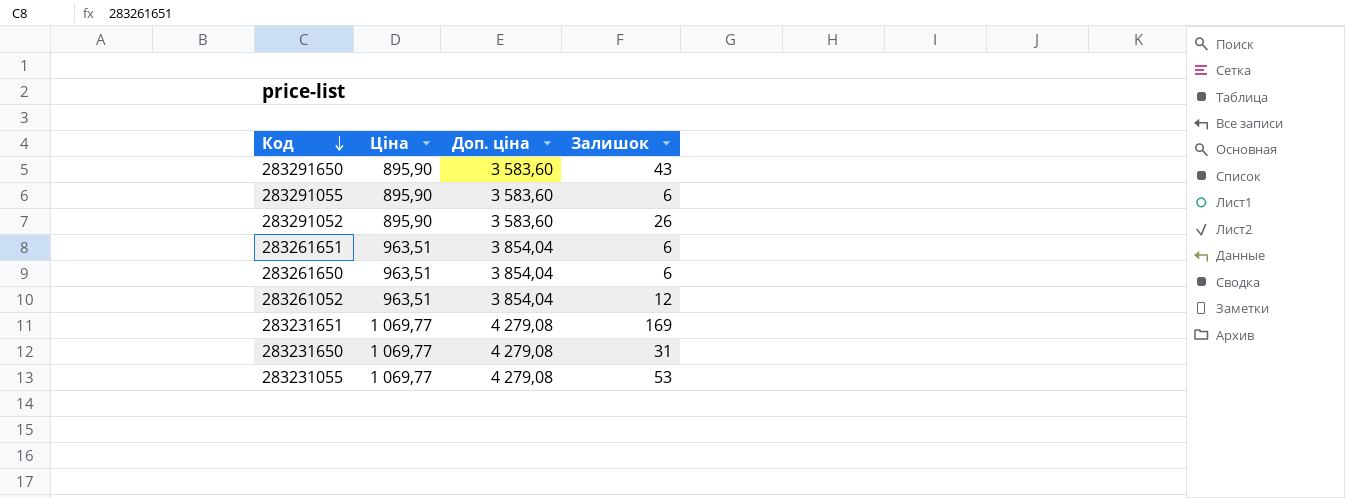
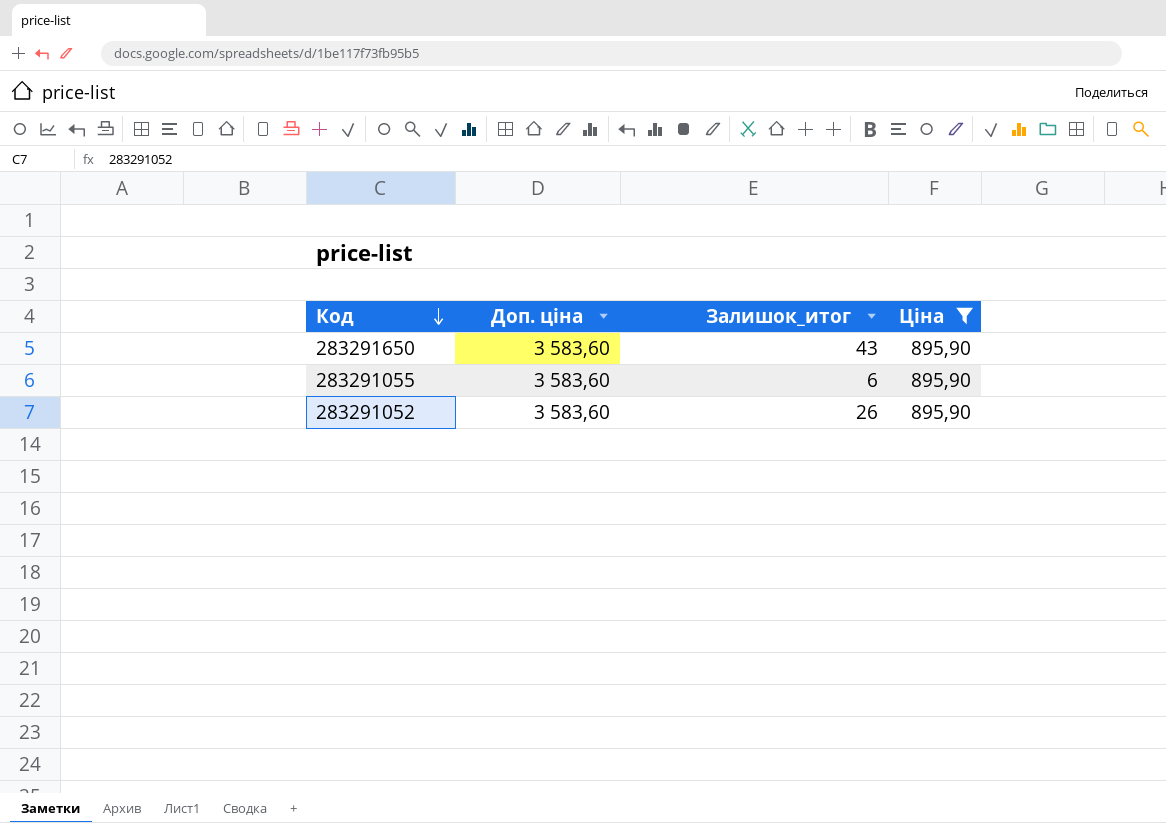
filter: none -> Ціна = 895,90
column name: Залишок -> Залишок_итог
column Ціна | position: 2 -> 4

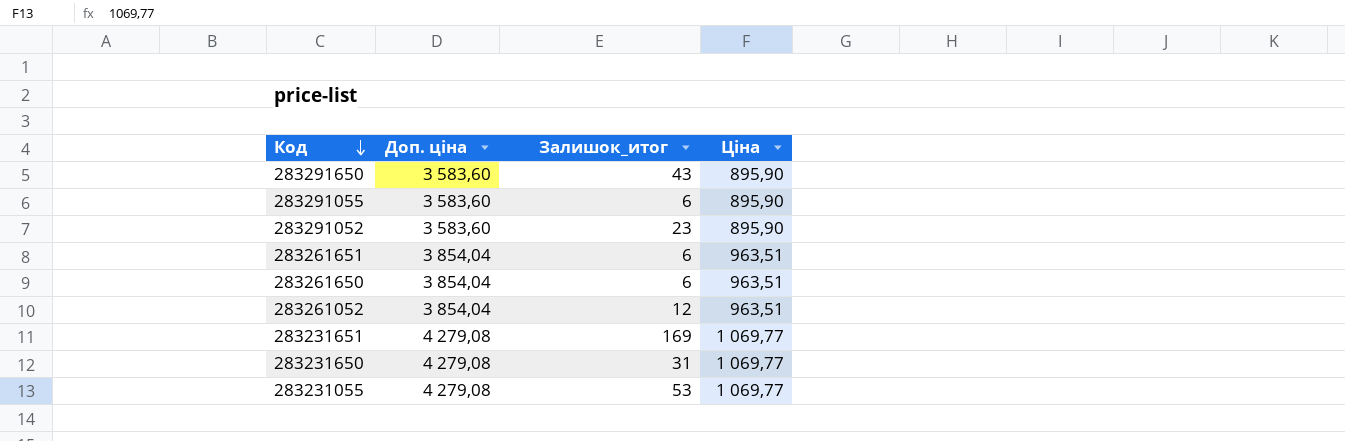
filter: Ціна = 895,90 -> none
283291052 | Залишок_итог: 26 -> 23

